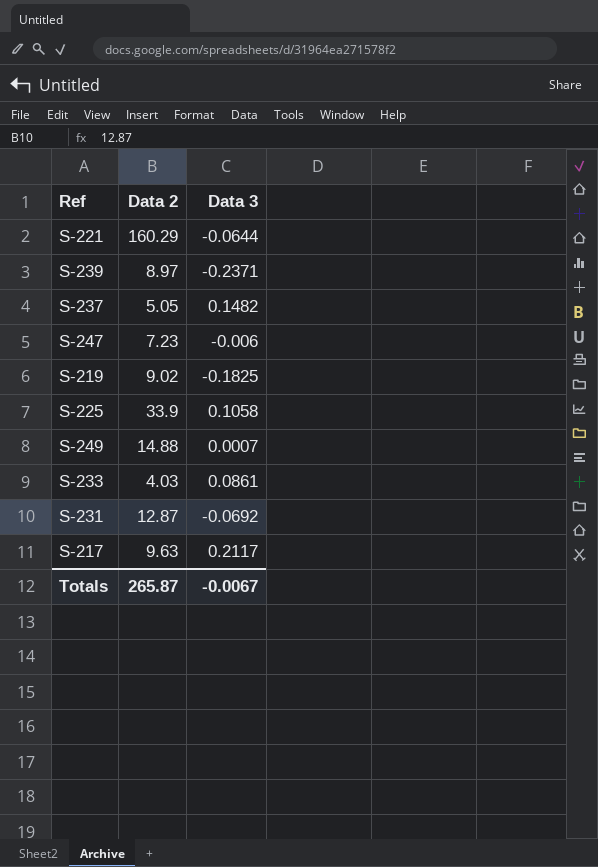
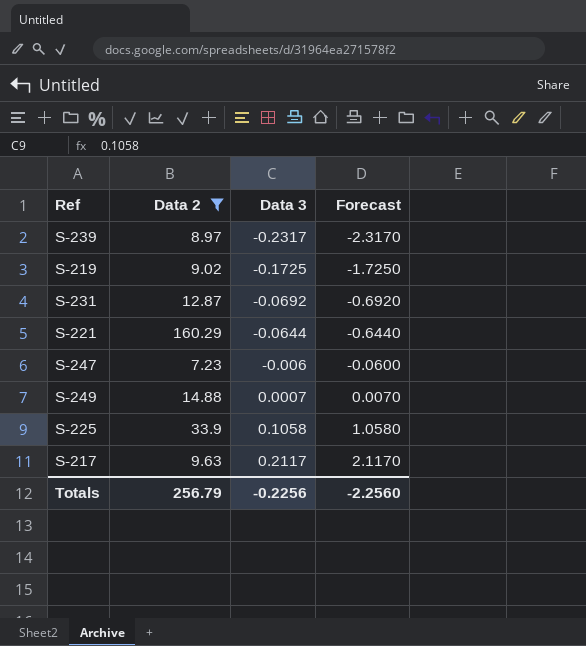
filter: none -> Data 2 >= 7.23
row order: none -> Data 3 ascending
column Forecast | formula: none -> [Data 3] * 10
S-239 | Data 3: -0.2371 -> -0.2317
S-219 | Data 3: -0.1825 -> -0.1725
Totals | Data 2: 265.87 -> 256.79
Totals | Data 3: -0.0067 -> -0.2256

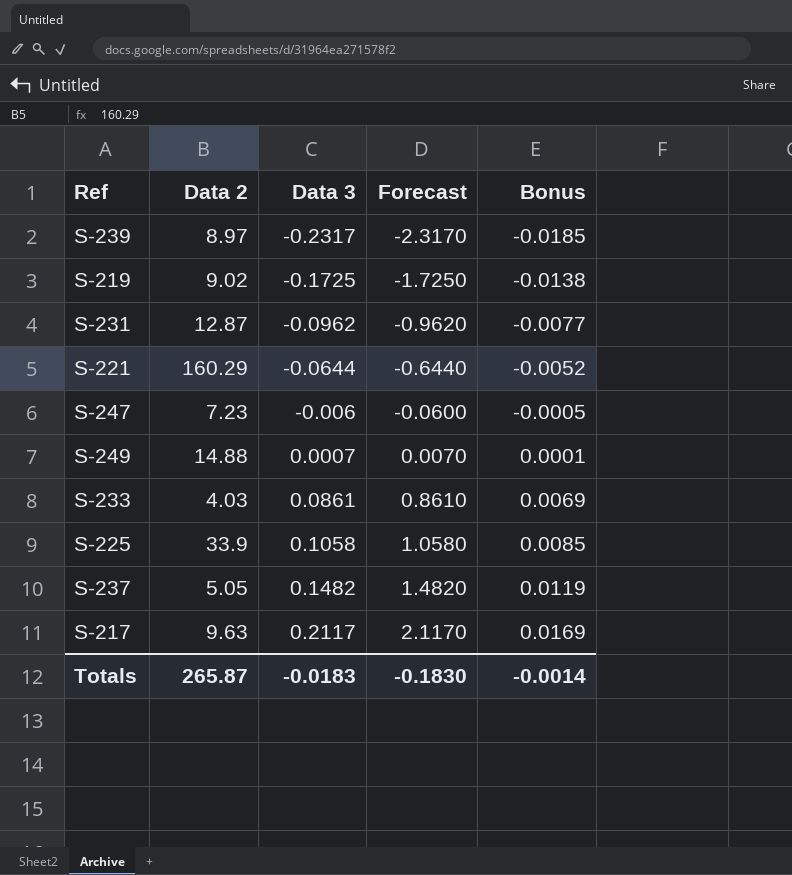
filter: Data 2 >= 7.23 -> none
column Bonus | formula: none -> [Data 3] * 0.08
S-231 | Data 3: -0.0692 -> -0.0962
S-231 | Forecast: -0.6920 -> -0.9620
Totals | Data 2: 256.79 -> 265.87
Totals | Data 3: -0.2256 -> -0.0183
Totals | Forecast: -2.2560 -> -0.1830

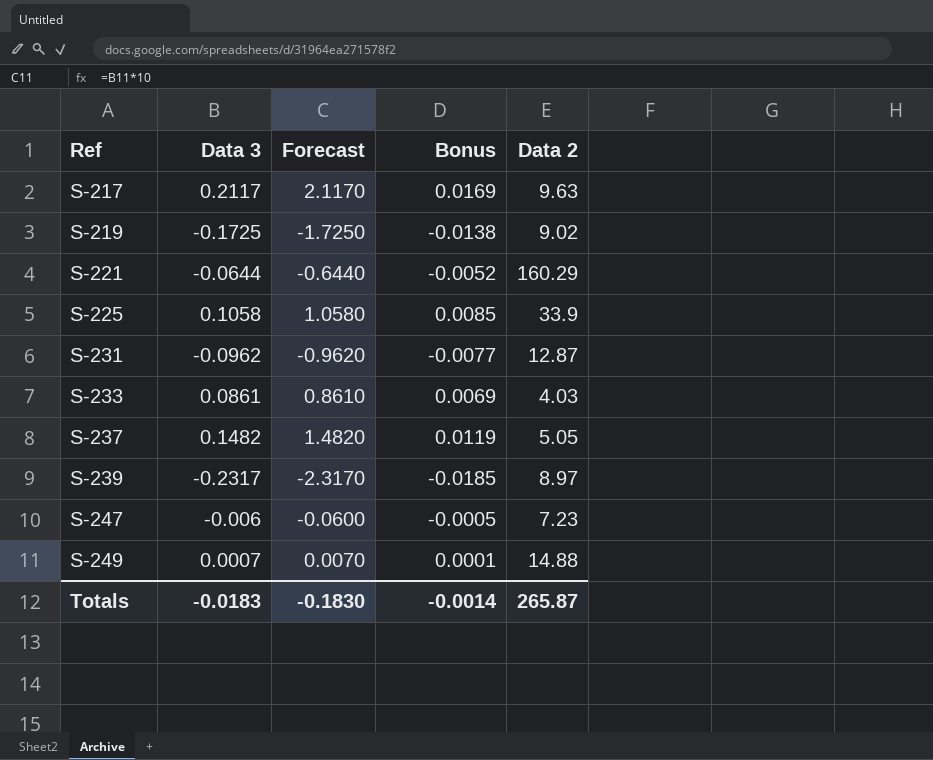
row order: Data 3 ascending -> Ref ascending
column Data 2 | position: 2 -> 5

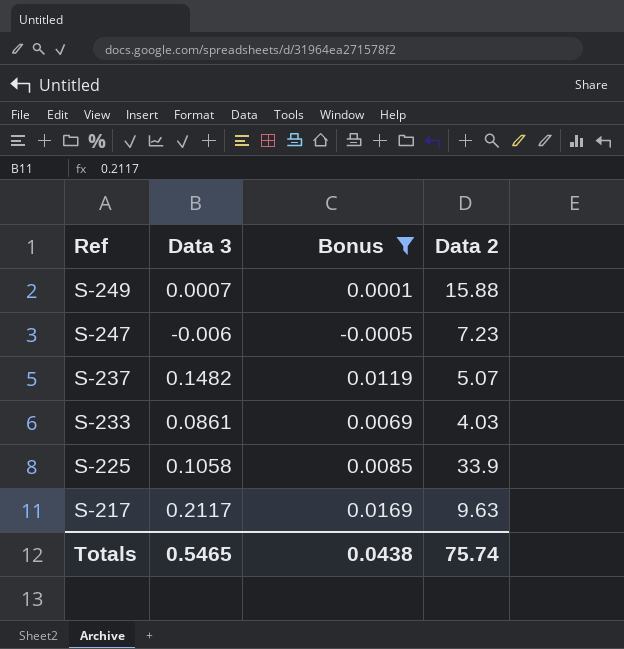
filter: none -> Bonus >= -0.0005
row order: Ref ascending -> Ref descending
column Forecast | formula: [Data 3] * 10 -> none
S-249 | Data 2: 14.88 -> 15.88
S-237 | Data 2: 5.05 -> 5.07
Totals | Data 3: -0.0183 -> 0.5465
Totals | Bonus: -0.0014 -> 0.0438
Totals | Data 2: 265.87 -> 75.74

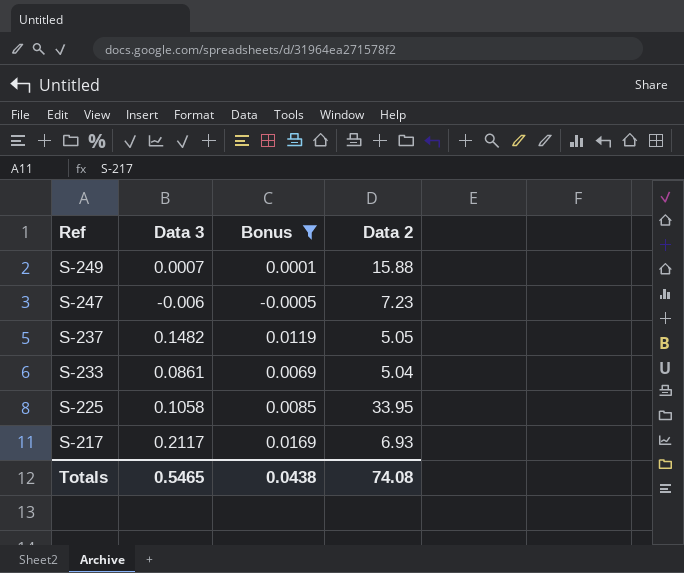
S-237 | Data 2: 5.07 -> 5.05
S-233 | Data 2: 4.03 -> 5.04
S-225 | Data 2: 33.9 -> 33.95
S-217 | Data 2: 9.63 -> 6.93
Totals | Data 2: 75.74 -> 74.08

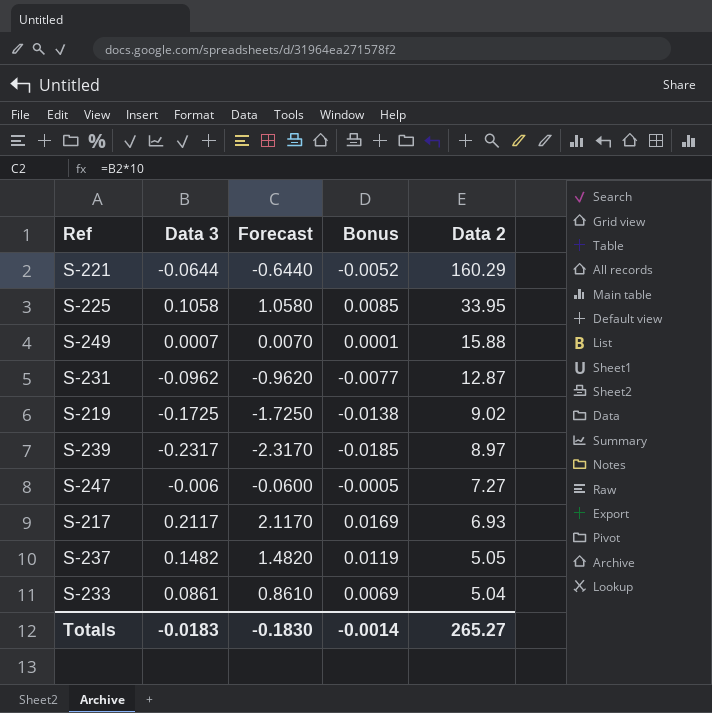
filter: Bonus >= -0.0005 -> none
row order: Ref descending -> Data 2 descending
column Forecast | formula: none -> [Data 3] * 10
S-247 | Data 2: 7.23 -> 7.27
Totals | Data 3: 0.5465 -> -0.0183
Totals | Bonus: 0.0438 -> -0.0014
Totals | Data 2: 74.08 -> 265.27

